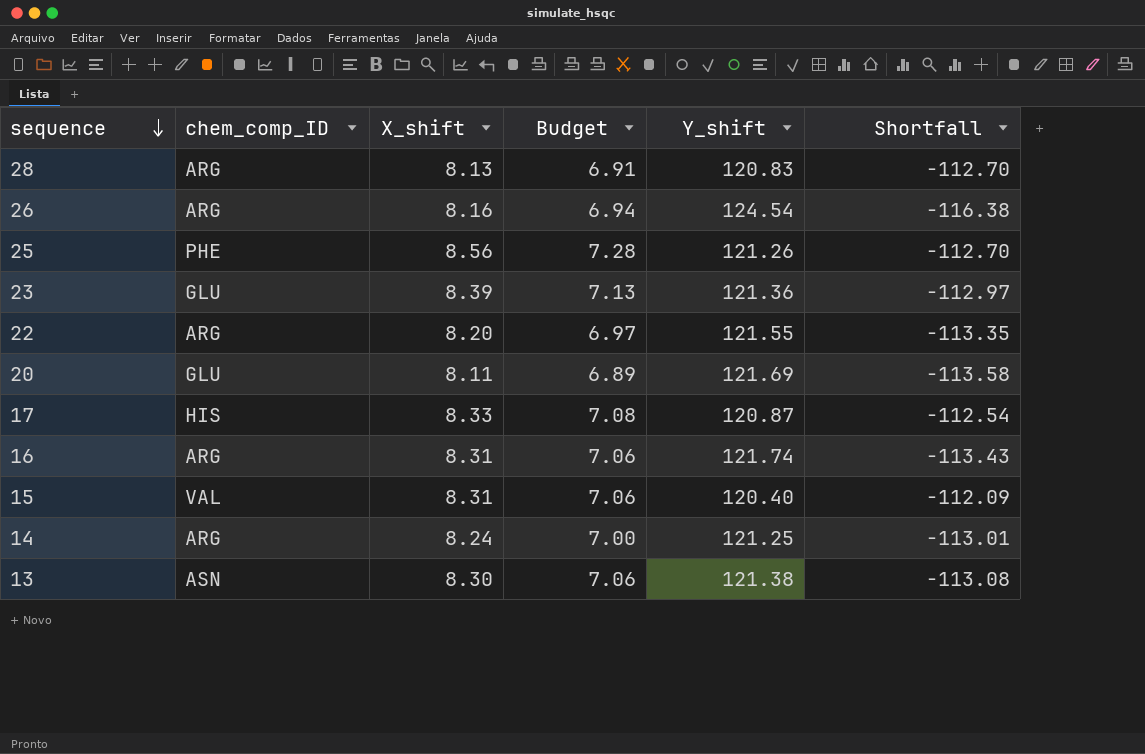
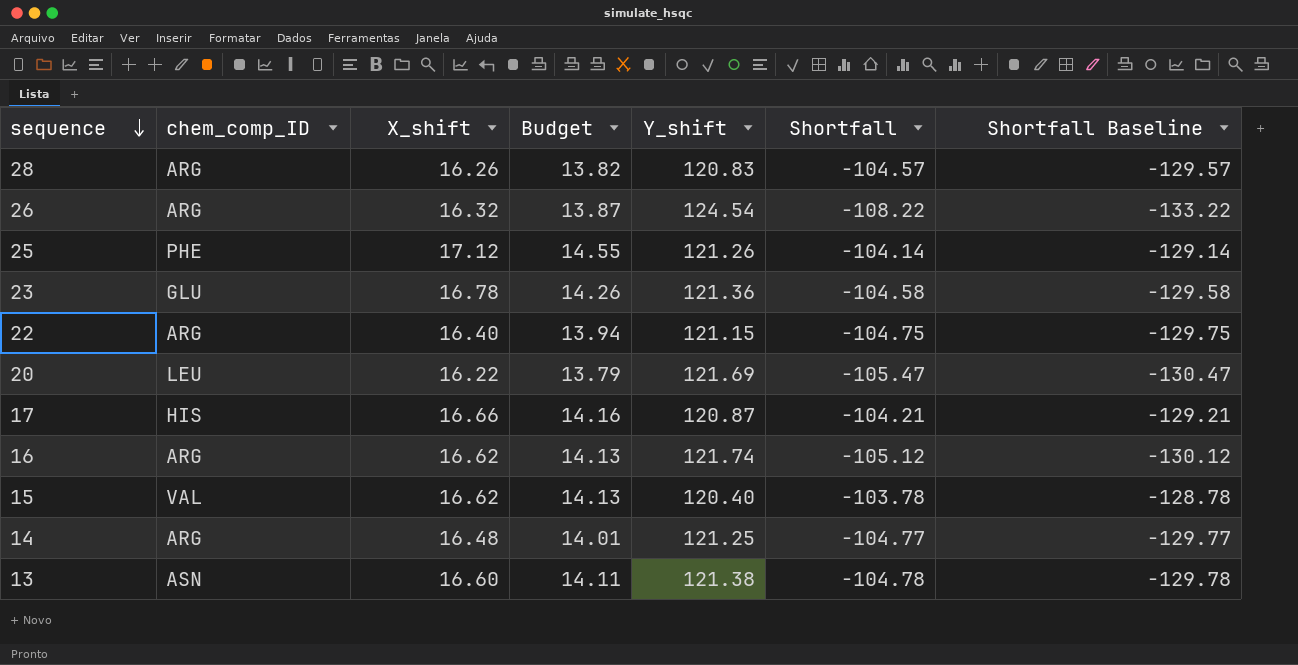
column Shortfall Baseline | formula: none -> [Shortfall] - 25
28 | X_shift: 8.13 -> 16.26
28 | Budget: 6.91 -> 13.82
28 | Shortfall: -112.70 -> -104.57
26 | X_shift: 8.16 -> 16.32
26 | Budget: 6.94 -> 13.87
26 | Shortfall: -116.38 -> -108.22
25 | X_shift: 8.56 -> 17.12
25 | Budget: 7.28 -> 14.55
25 | Shortfall: -112.70 -> -104.14
23 | X_shift: 8.39 -> 16.78
23 | Budget: 7.13 -> 14.26
23 | Shortfall: -112.97 -> -104.58
22 | X_shift: 8.20 -> 16.40
22 | Budget: 6.97 -> 13.94
22 | Y_shift: 121.55 -> 121.15
22 | Shortfall: -113.35 -> -104.75
20 | chem_comp_ID: GLU -> LEU
20 | X_shift: 8.11 -> 16.22
20 | Budget: 6.89 -> 13.79
20 | Shortfall: -113.58 -> -105.47
17 | X_shift: 8.33 -> 16.66
17 | Budget: 7.08 -> 14.16
17 | Shortfall: -112.54 -> -104.21
16 | X_shift: 8.31 -> 16.62
16 | Budget: 7.06 -> 14.13
16 | Shortfall: -113.43 -> -105.12
15 | X_shift: 8.31 -> 16.62
15 | Budget: 7.06 -> 14.13
15 | Shortfall: -112.09 -> -103.78
14 | X_shift: 8.24 -> 16.48
14 | Budget: 7.00 -> 14.01
14 | Shortfall: -113.01 -> -104.77
13 | X_shift: 8.30 -> 16.60
13 | Budget: 7.06 -> 14.11
13 | Shortfall: -113.08 -> -104.78

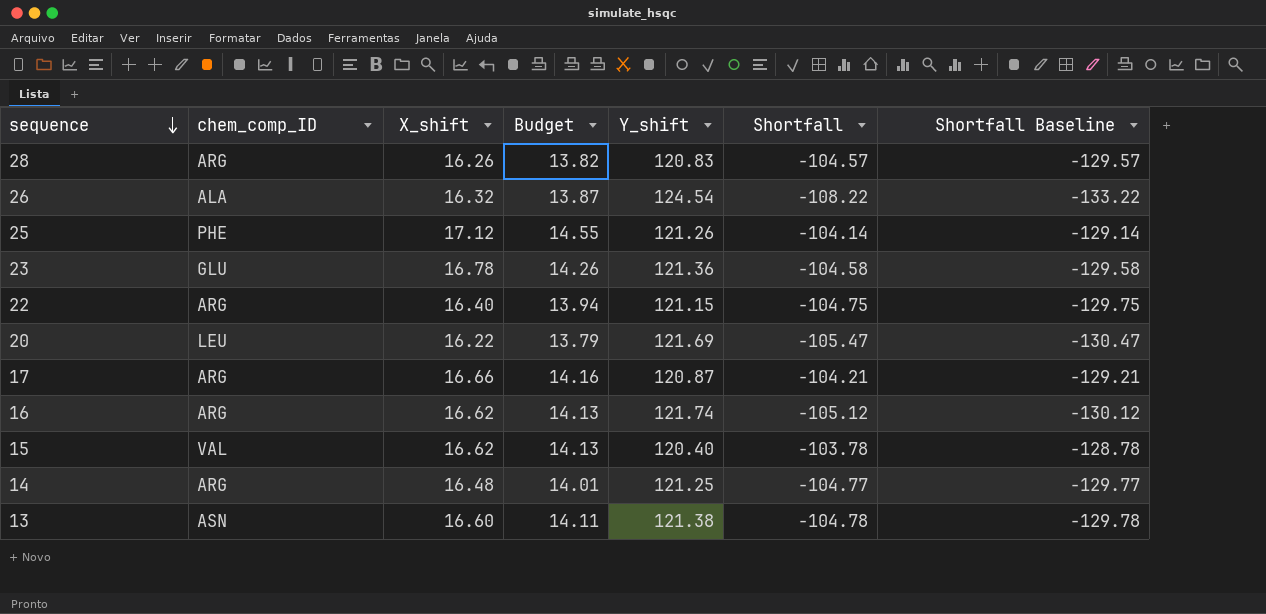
26 | chem_comp_ID: ARG -> ALA
17 | chem_comp_ID: HIS -> ARG

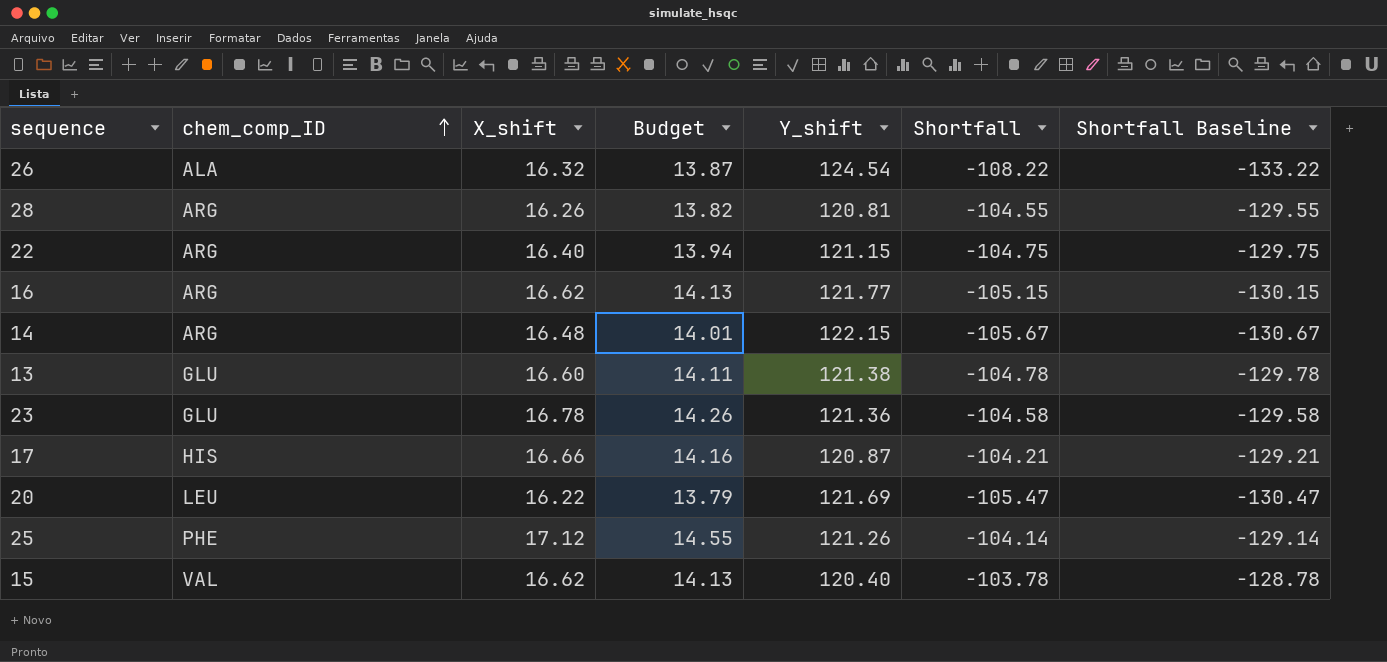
row order: sequence descending -> chem_comp_ID ascending
28 | Y_shift: 120.83 -> 120.81
28 | Shortfall: -104.57 -> -104.55
28 | Shortfall Baseline: -129.57 -> -129.55
16 | Y_shift: 121.74 -> 121.77
16 | Shortfall: -105.12 -> -105.15
16 | Shortfall Baseline: -130.12 -> -130.15
14 | Y_shift: 121.25 -> 122.15
14 | Shortfall: -104.77 -> -105.67
14 | Shortfall Baseline: -129.77 -> -130.67
13 | chem_comp_ID: ASN -> GLU
17 | chem_comp_ID: ARG -> HIS

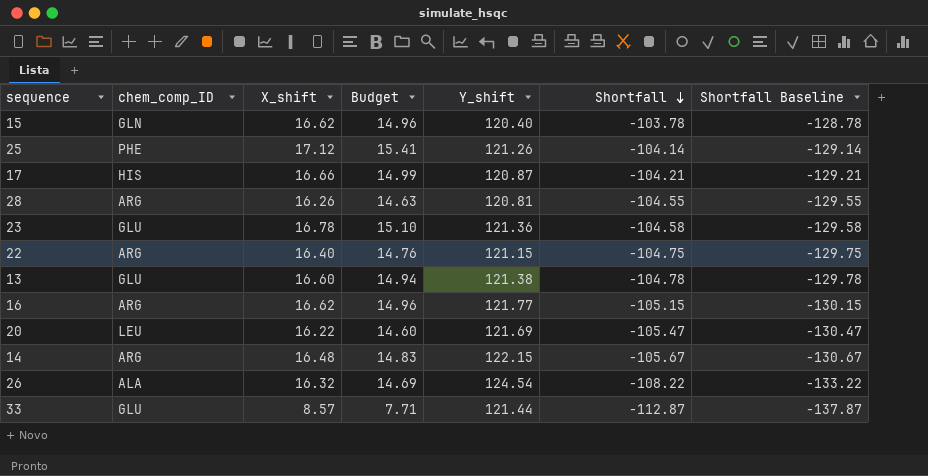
row order: chem_comp_ID ascending -> Shortfall descending
column Budget | formula: [X_shift] * 0.85 -> [X_shift] * 0.9
15 | chem_comp_ID: VAL -> GLN
row 33: none -> GLU | 8.57 | 7.71 | 121.44 | -112.87 | -137.87

